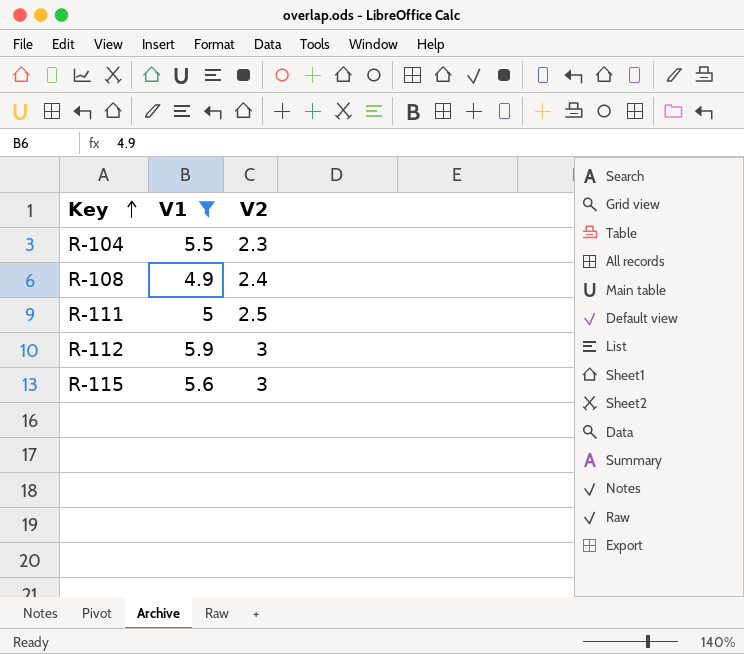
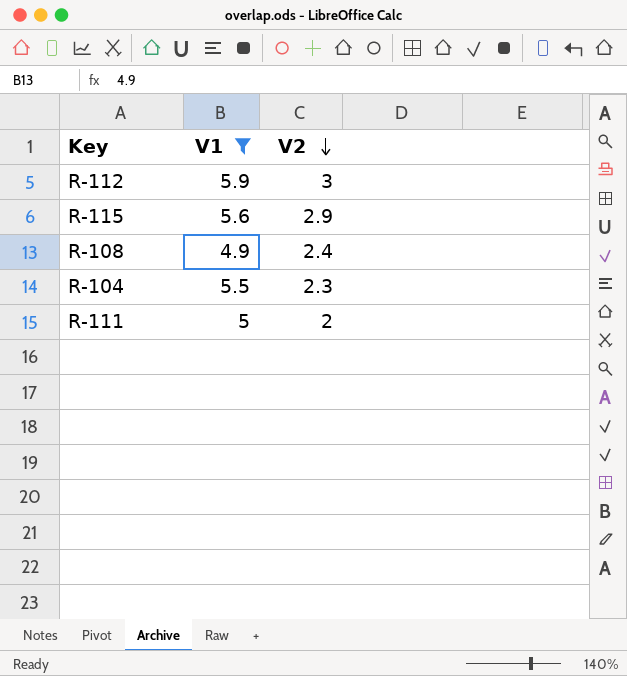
row order: Key ascending -> V2 descending
R-115 | V2: 3 -> 2.9
R-111 | V2: 2.5 -> 2

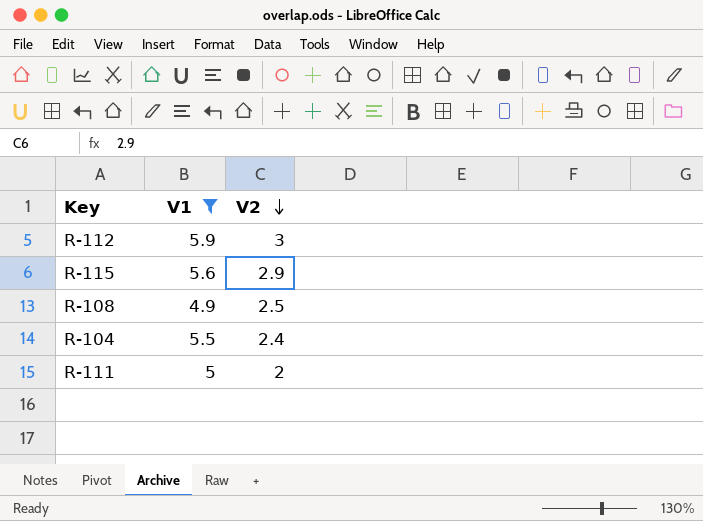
R-108 | V2: 2.4 -> 2.5
R-104 | V2: 2.3 -> 2.4

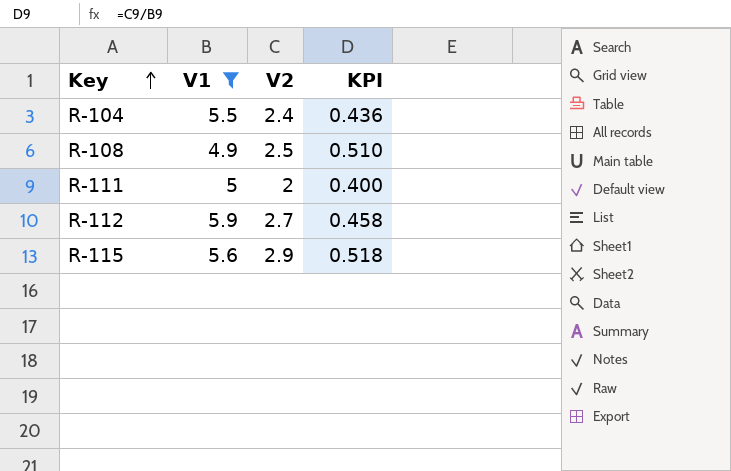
row order: V2 descending -> Key ascending
column KPI | formula: none -> [V2] / [V1]
R-112 | V2: 3 -> 2.7

